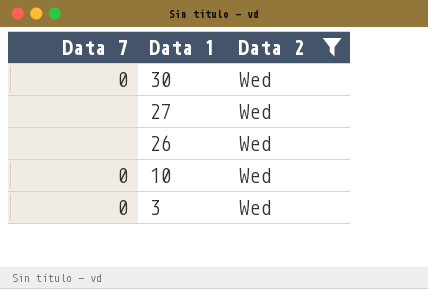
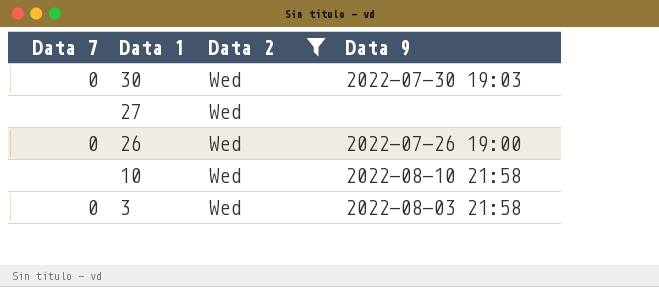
column Data 9 | position: none -> 4
26 | Data 7: none -> 0
10 | Data 7: 0 -> none

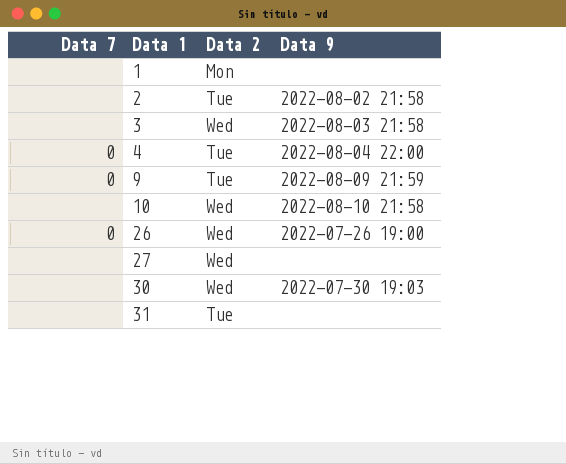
filter: Data 2 = Wed -> none
row order: Data 1 descending -> Data 1 ascending
3 | Data 7: 0 -> none
30 | Data 7: 0 -> none

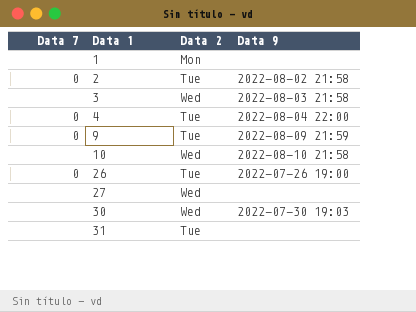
2 | Data 7: none -> 0
26 | Data 2: Wed -> Tue

